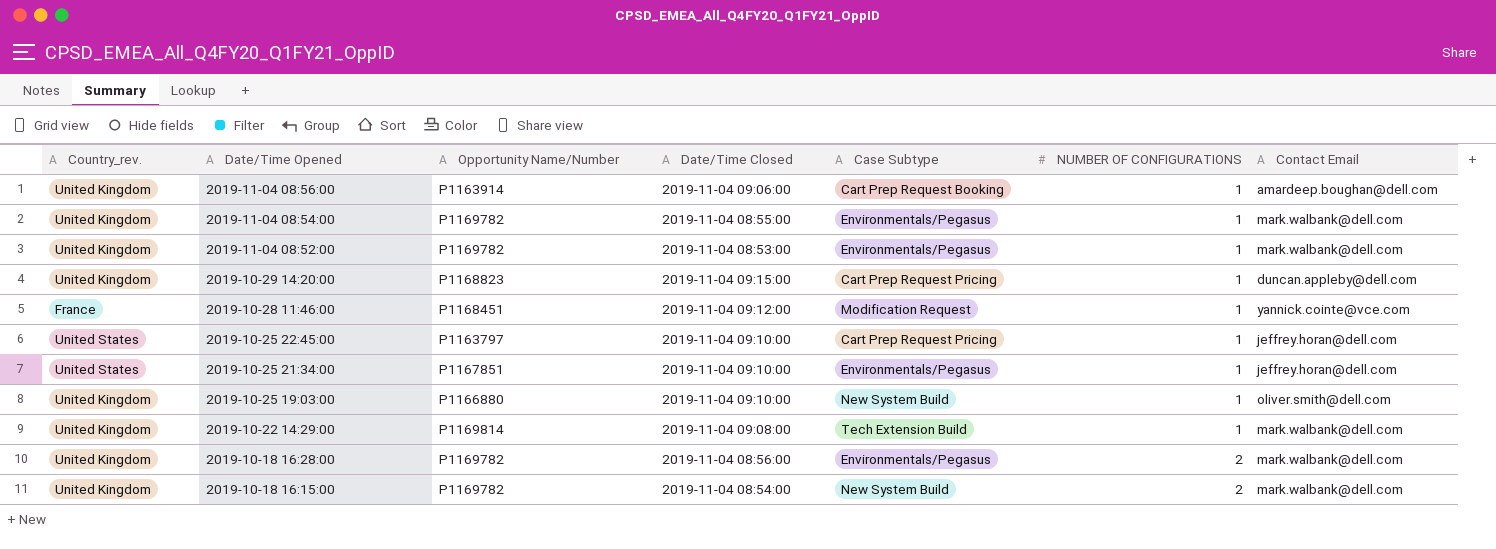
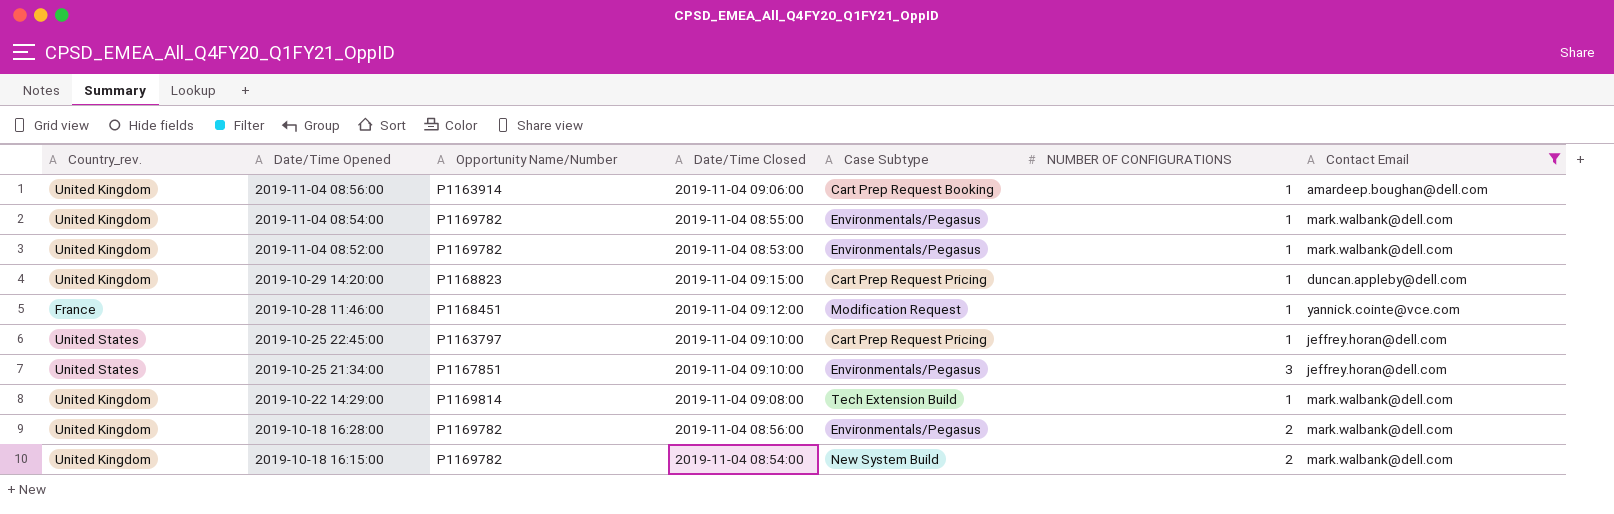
filter: none -> Contact Email != oliver.smith@dell.com
2019-10-25 21:34:00 | NUMBER OF CONFIGURATIONS: 1 -> 3

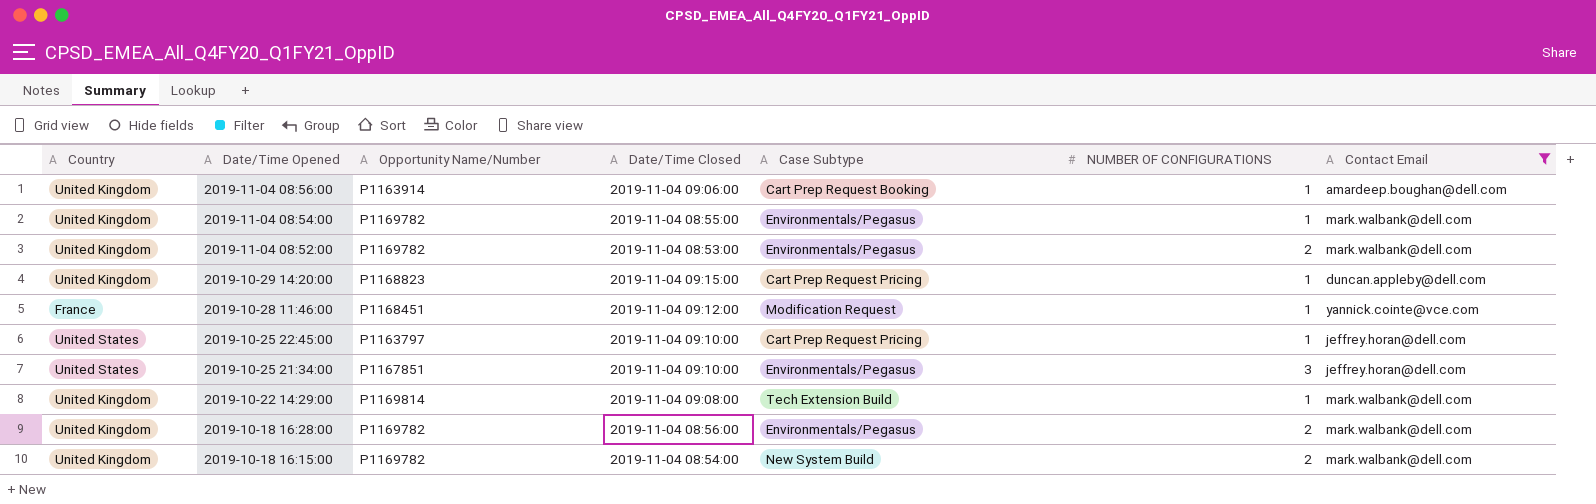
column name: Country_rev. -> Country
2019-11-04 08:52:00 | NUMBER OF CONFIGURATIONS: 1 -> 2

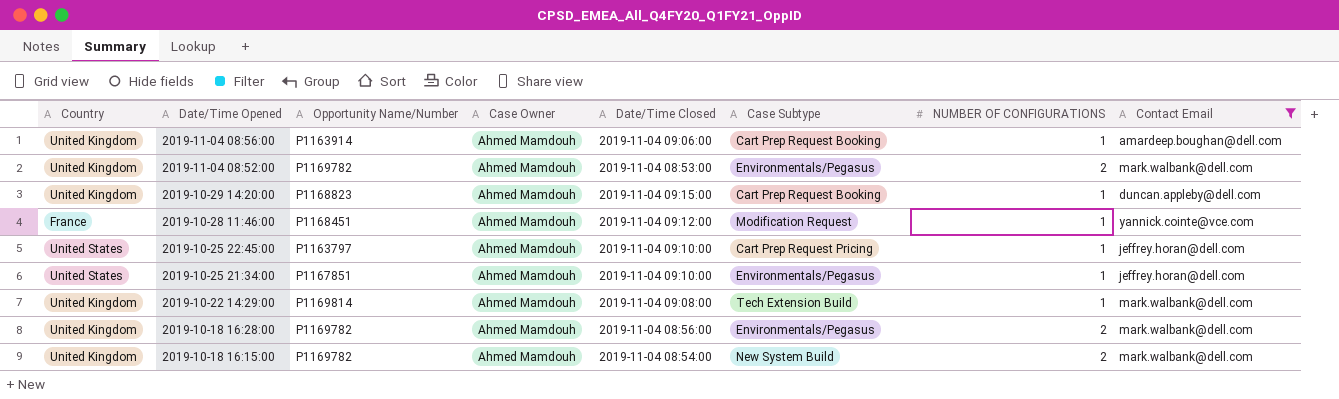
column Case Owner | position: none -> 4
row 2019-11-04 08:54:00: United Kingdom | P1169782 | 2019-11-04 08:55:00 | Environmentals/Pegasus | 1 | mark.walbank@dell.com -> none
2019-10-29 14:20:00 | Case Subtype: Cart Prep Request Pricing -> Cart Prep Request Booking
2019-10-25 21:34:00 | NUMBER OF CONFIGURATIONS: 3 -> 1

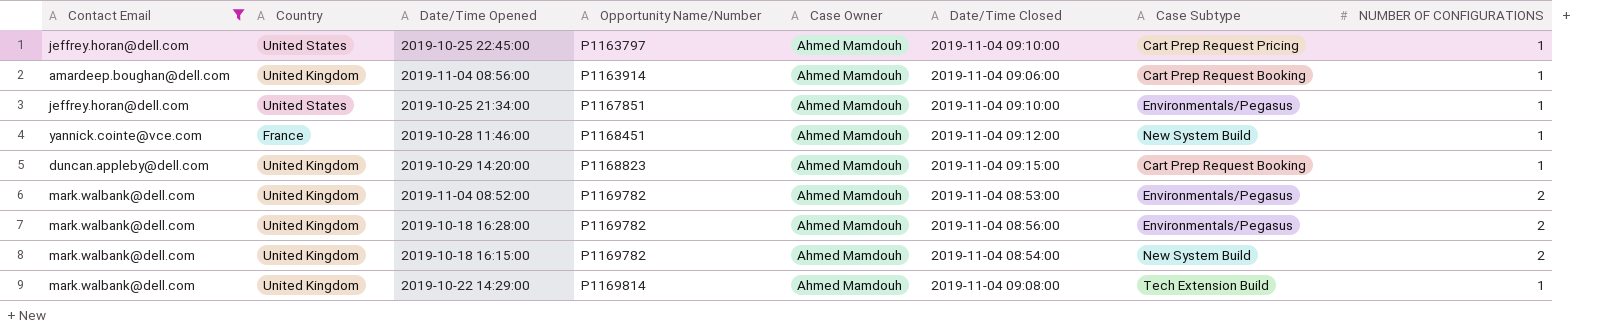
row order: Date/Time Opened descending -> Opportunity Name/Number ascending
column Contact Email | position: 8 -> 1
2019-10-28 11:46:00 | Case Subtype: Modification Request -> New System Build

